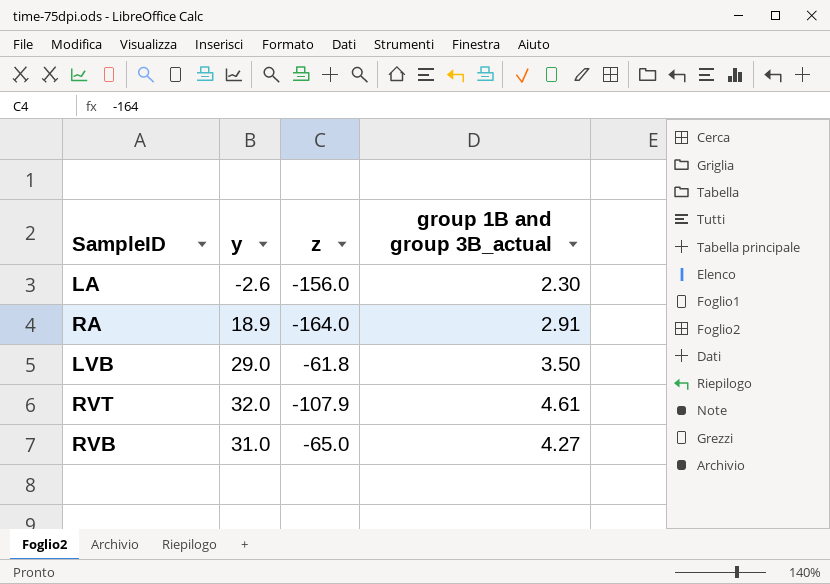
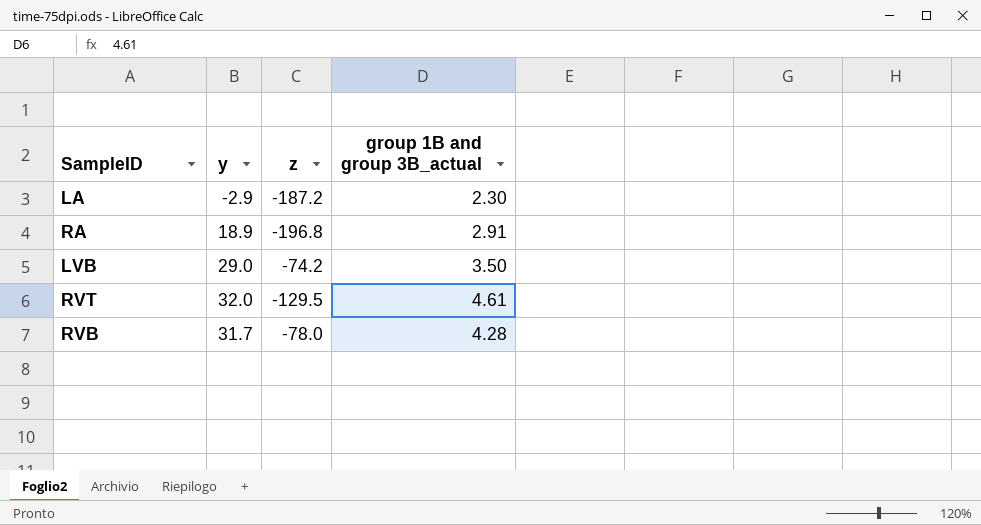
LA | y: -2.6 -> -2.9
LA | z: -156.0 -> -187.2
RA | z: -164.0 -> -196.8
LVB | z: -61.8 -> -74.2
RVT | z: -107.9 -> -129.5
RVB | y: 31.0 -> 31.7
RVB | z: -65.0 -> -78.0
RVB | group 1B and group 3B_actual: 4.27 -> 4.28

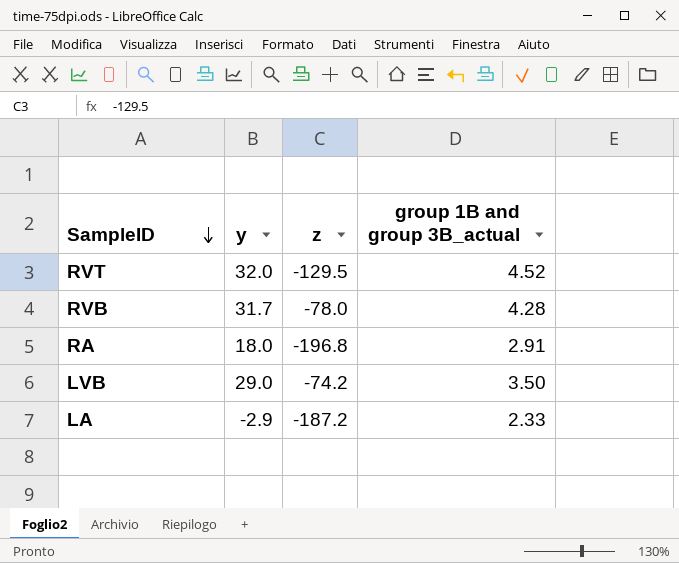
row order: none -> SampleID descending
RVT | group 1B and group 3B_actual: 4.61 -> 4.52
RA | y: 18.9 -> 18.0
LA | group 1B and group 3B_actual: 2.30 -> 2.33

